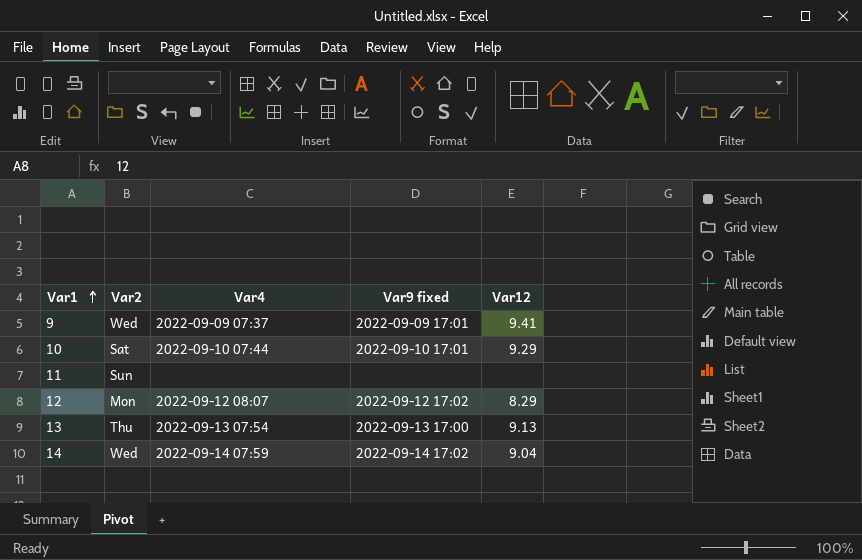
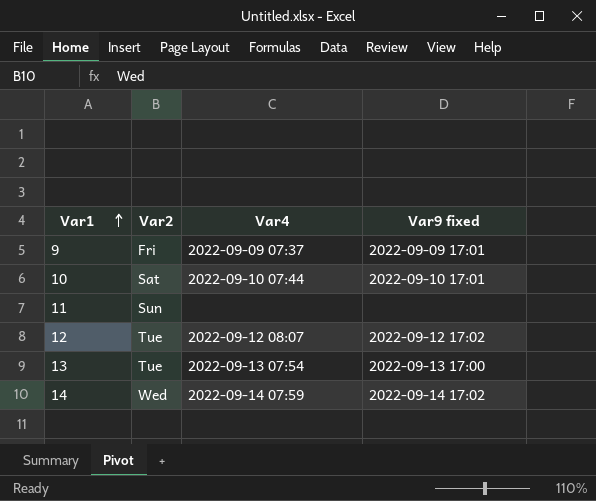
column Var12 | position: 5 -> none
9 | Var2: Wed -> Fri
12 | Var2: Mon -> Tue
13 | Var2: Thu -> Tue

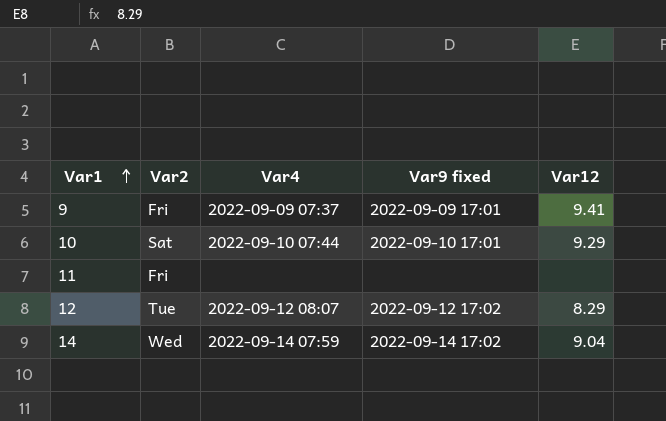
column Var12 | position: none -> 5
row 13: Tue | 2022-09-13 07:54 | 2022-09-13 17:00 -> none
11 | Var2: Sun -> Fri

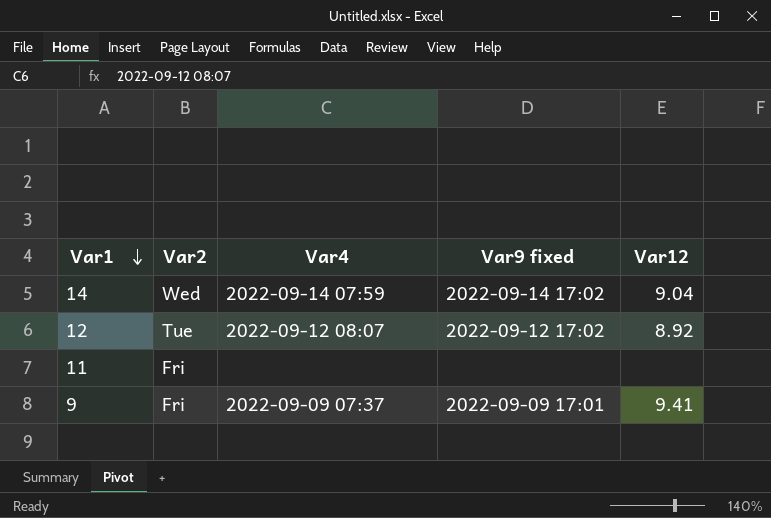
row order: Var1 ascending -> Var1 descending
row 10: Sat | 2022-09-10 07:44 | 2022-09-10 17:01 | 9.29 -> none
12 | Var12: 8.29 -> 8.92

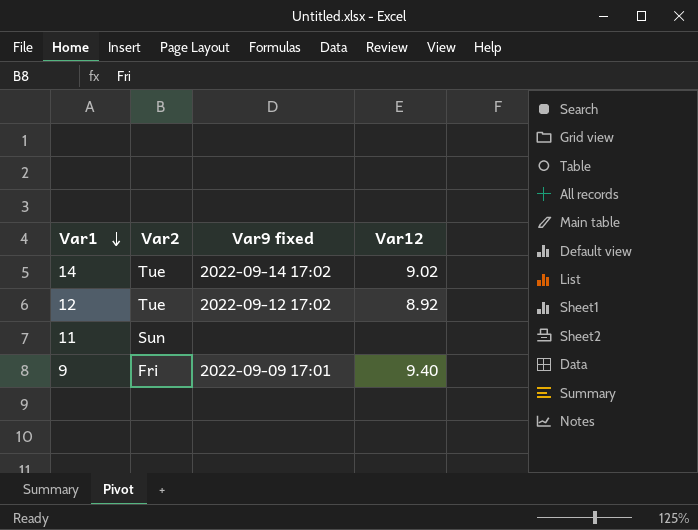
column Var4 | position: 3 -> none
14 | Var2: Wed -> Tue
14 | Var12: 9.04 -> 9.02
11 | Var2: Fri -> Sun
9 | Var12: 9.41 -> 9.40

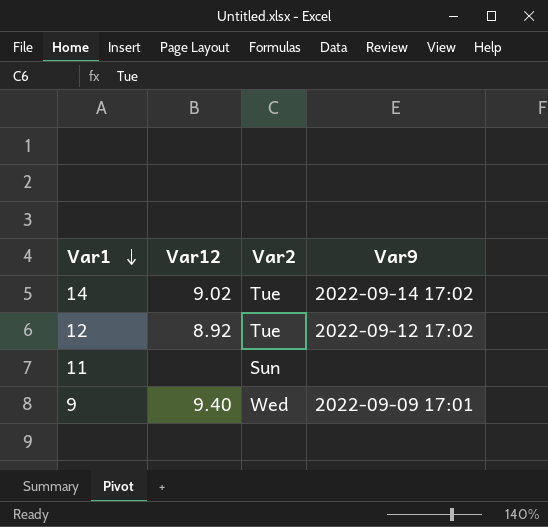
column Var12 | position: 4 -> 2
column name: Var9 fixed -> Var9
9 | Var2: Fri -> Wed

